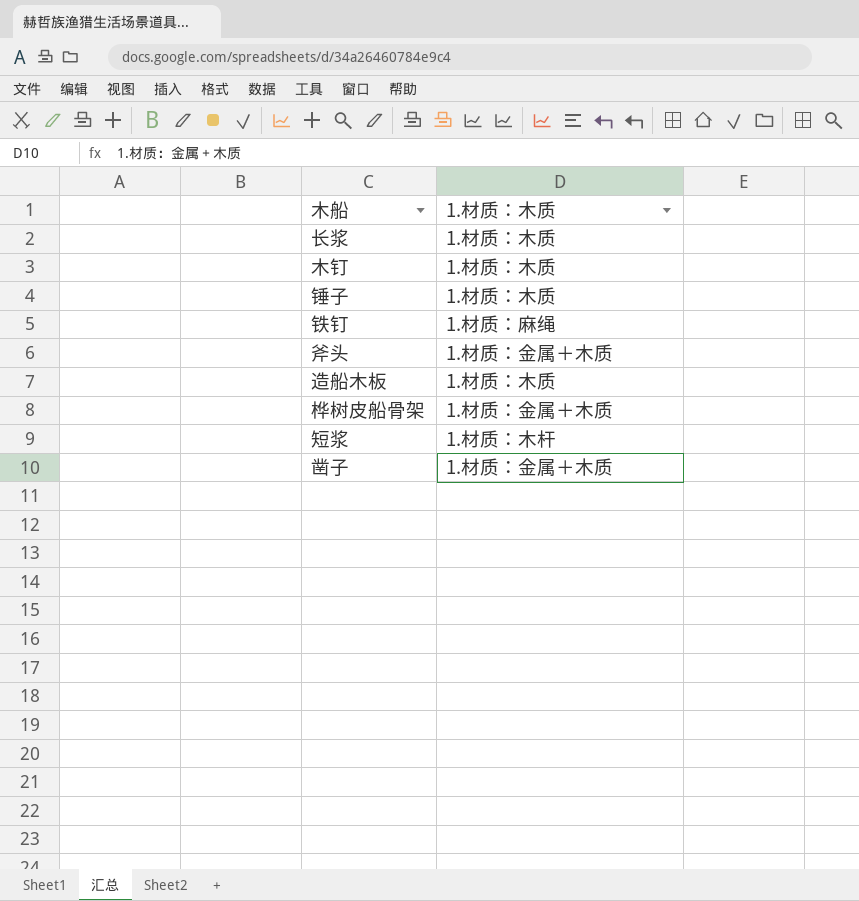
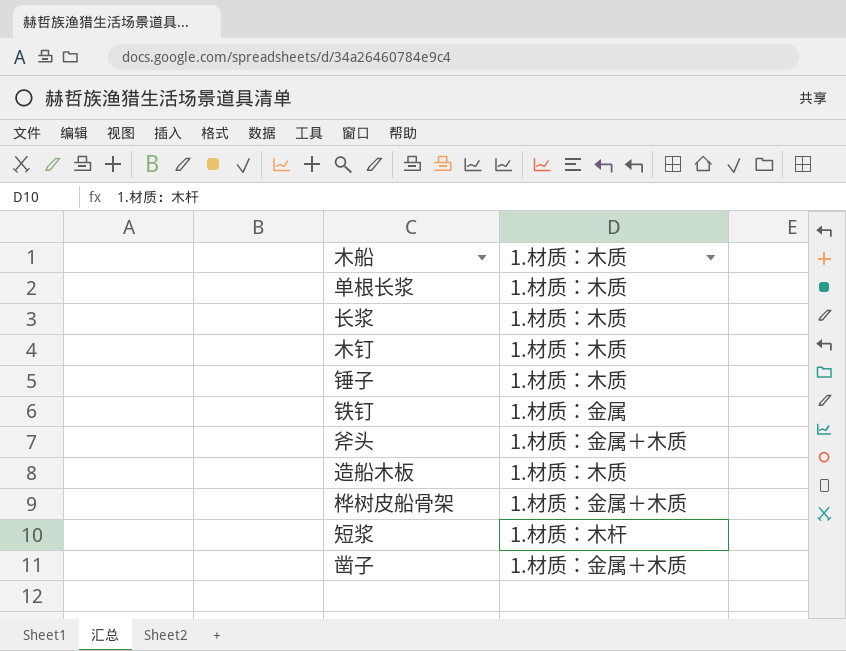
row 单根长浆: none -> 1.材质：木质
铁钉 | 1.材质：木质: 1.材质：麻绳 -> 1.材质：金属

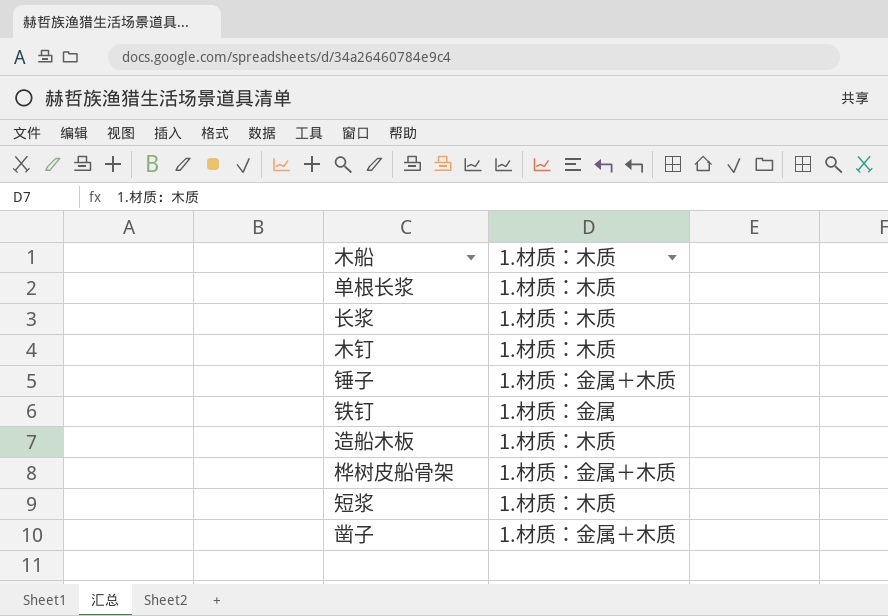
row 斧头: 1.材质：金属＋木质 -> none
锤子 | 1.材质：木质: 1.材质：木质 -> 1.材质：金属＋木质
短浆 | 1.材质：木质: 1.材质：木杆 -> 1.材质：木质

